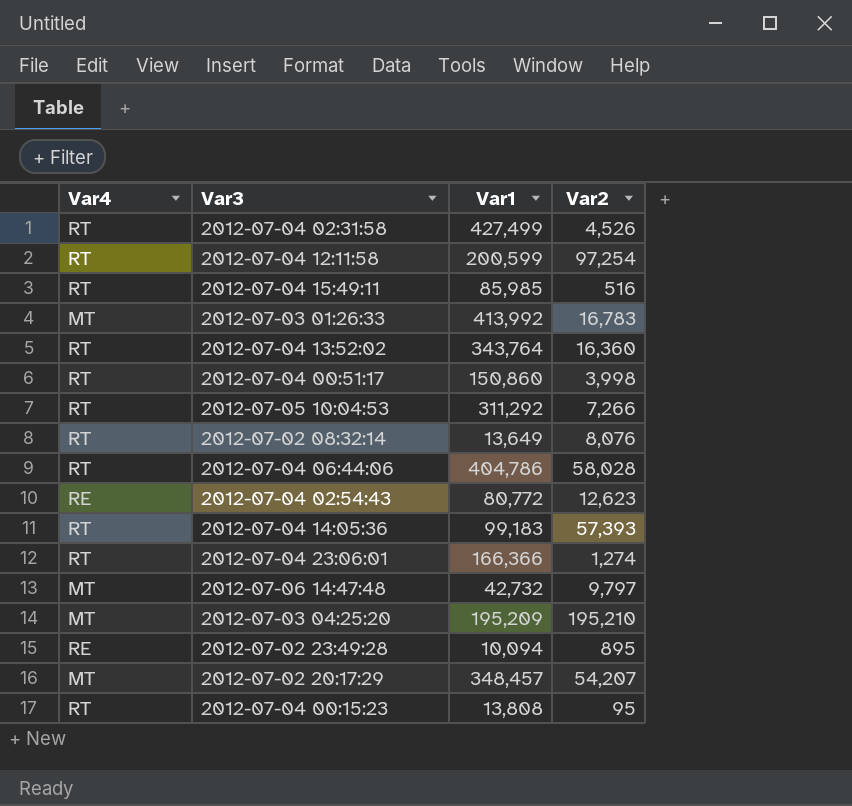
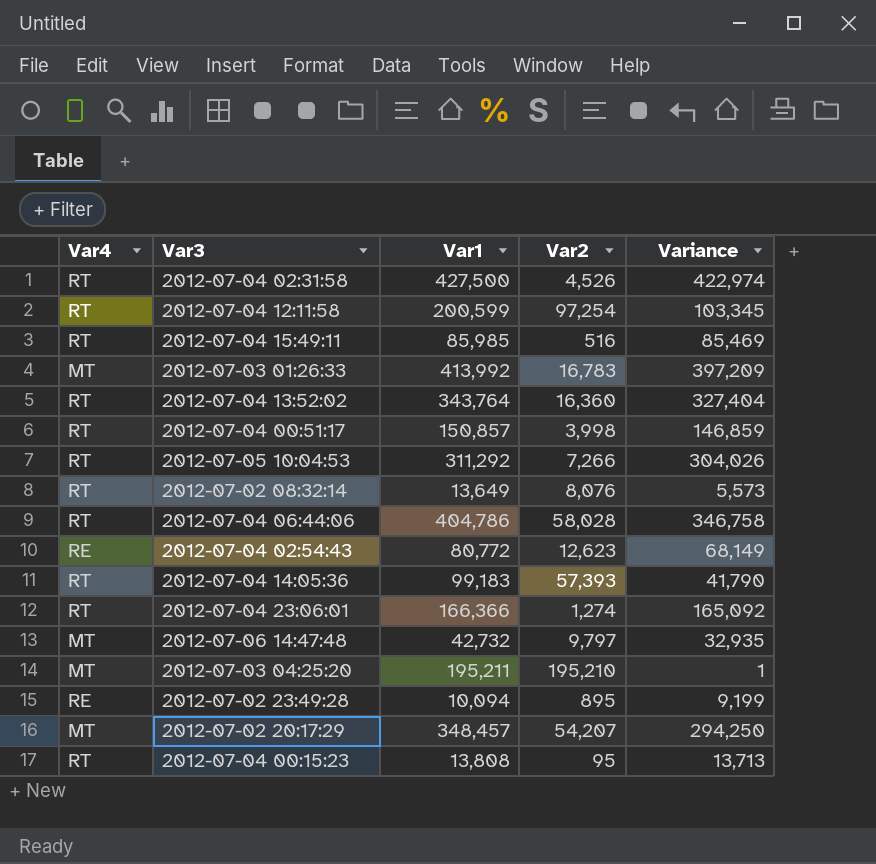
column Variance | formula: none -> [Var1] - [Var2]
2012-07-04 02:31:58 | Var1: 427,499 -> 427,500
2012-07-04 00:51:17 | Var1: 150,860 -> 150,857
2012-07-03 04:25:20 | Var1: 195,209 -> 195,211

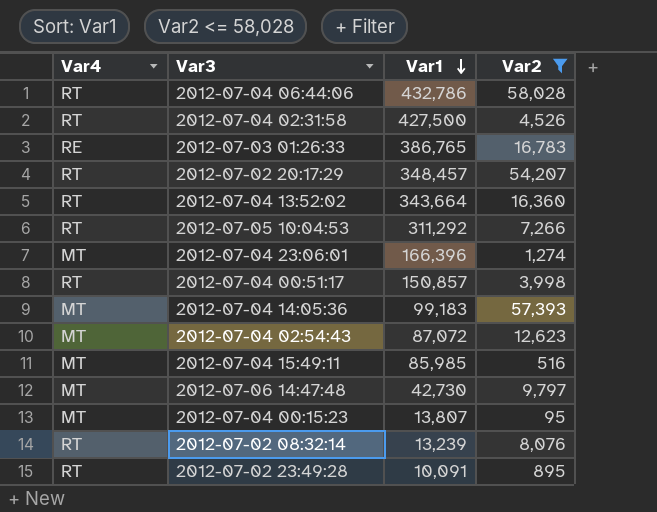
filter: none -> Var2 <= 58,028
row order: none -> Var1 descending
column Variance | formula: [Var1] - [Var2] -> none
2012-07-04 06:44:06 | Var1: 404,786 -> 432,786
2012-07-03 01:26:33 | Var4: MT -> RE
2012-07-03 01:26:33 | Var1: 413,992 -> 386,765
2012-07-02 20:17:29 | Var4: MT -> RT
2012-07-04 13:52:02 | Var1: 343,764 -> 343,664
2012-07-04 23:06:01 | Var4: RT -> MT
2012-07-04 23:06:01 | Var1: 166,366 -> 166,396
2012-07-04 14:05:36 | Var4: RT -> MT
2012-07-04 02:54:43 | Var4: RE -> MT
2012-07-04 02:54:43 | Var1: 80,772 -> 87,072
2012-07-04 15:49:11 | Var4: RT -> MT
2012-07-06 14:47:48 | Var1: 42,732 -> 42,730
2012-07-04 00:15:23 | Var4: RT -> MT
2012-07-04 00:15:23 | Var1: 13,808 -> 13,807
2012-07-02 08:32:14 | Var1: 13,649 -> 13,239
2012-07-02 23:49:28 | Var4: RE -> RT
2012-07-02 23:49:28 | Var1: 10,094 -> 10,091

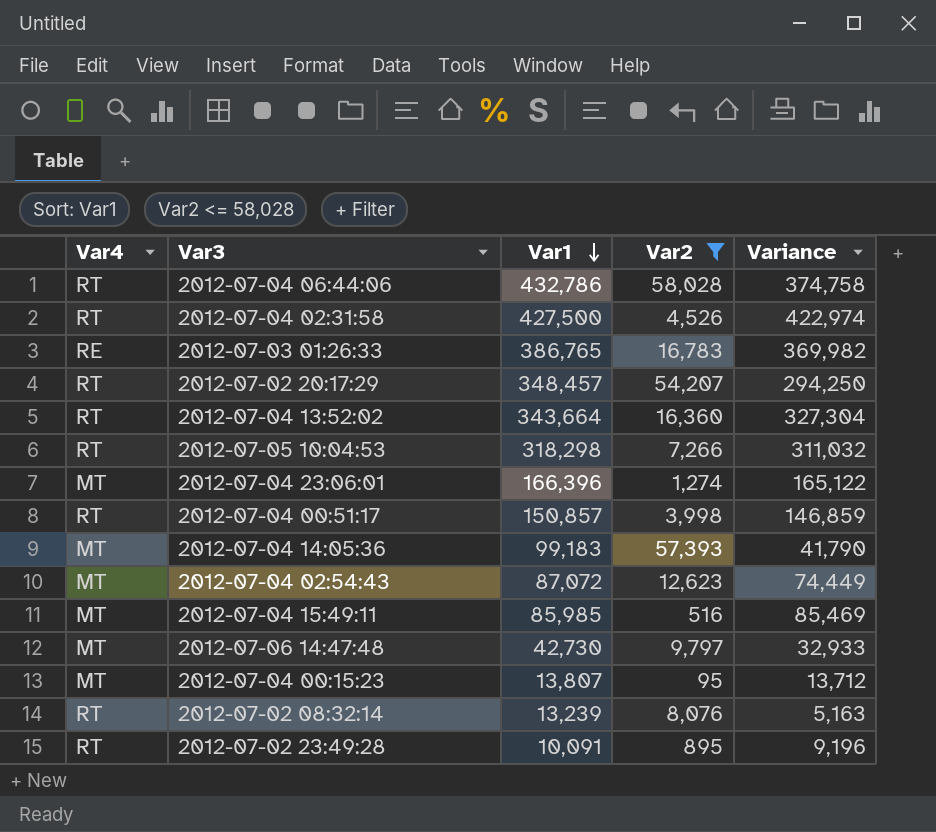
column Variance | formula: none -> [Var1] - [Var2]
2012-07-05 10:04:53 | Var1: 311,292 -> 318,298

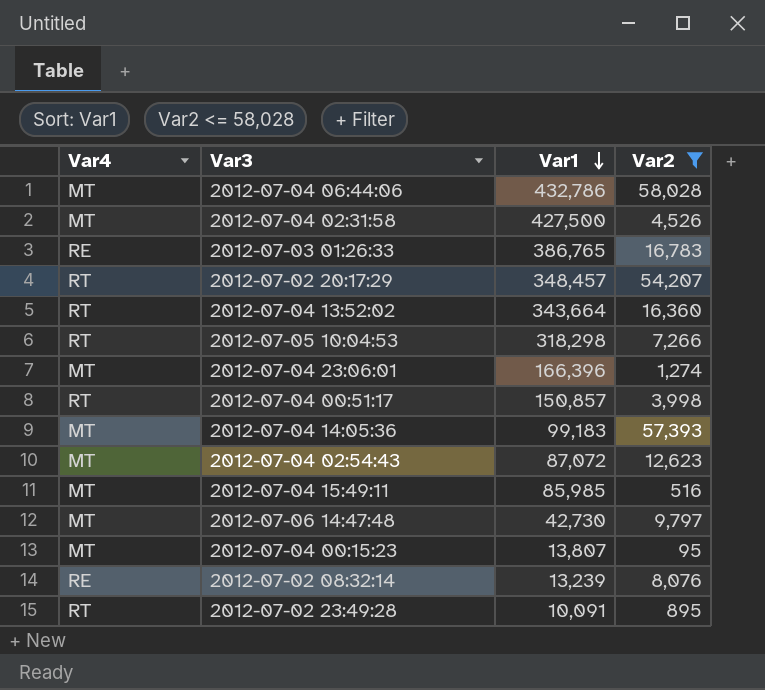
column Variance | formula: [Var1] - [Var2] -> none
2012-07-04 06:44:06 | Var4: RT -> MT
2012-07-04 02:31:58 | Var4: RT -> MT
2012-07-02 08:32:14 | Var4: RT -> RE

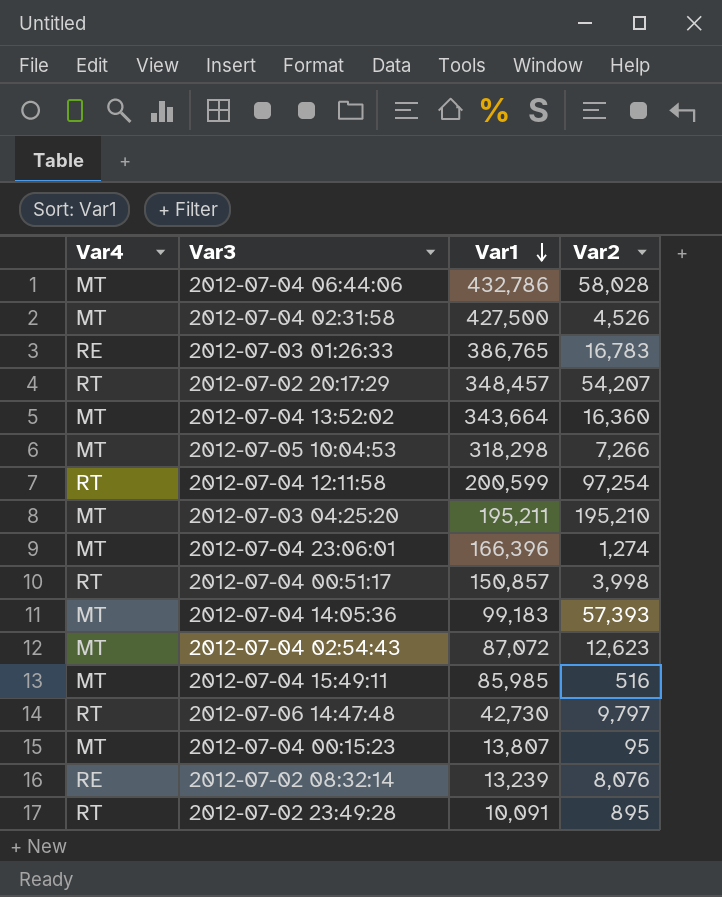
filter: Var2 <= 58,028 -> none
2012-07-04 13:52:02 | Var4: RT -> MT
2012-07-05 10:04:53 | Var4: RT -> MT
2012-07-06 14:47:48 | Var4: MT -> RT

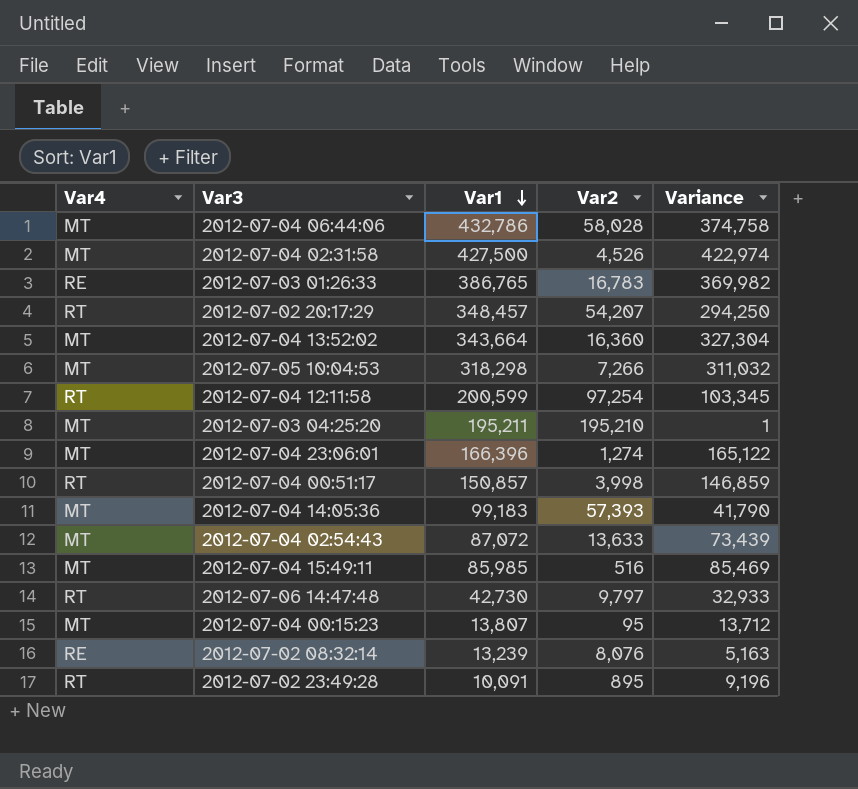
column Variance | formula: none -> [Var1] - [Var2]
2012-07-04 02:54:43 | Var2: 12,623 -> 13,633

